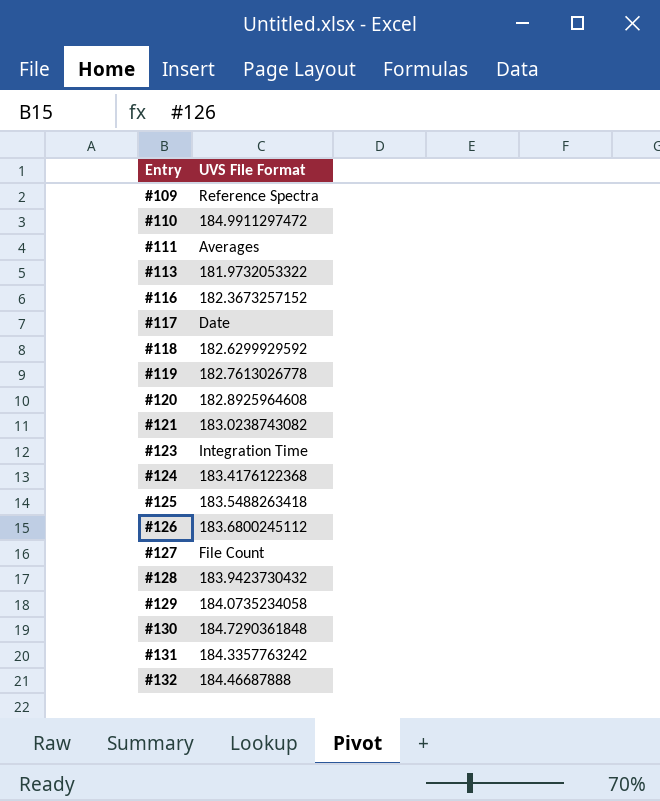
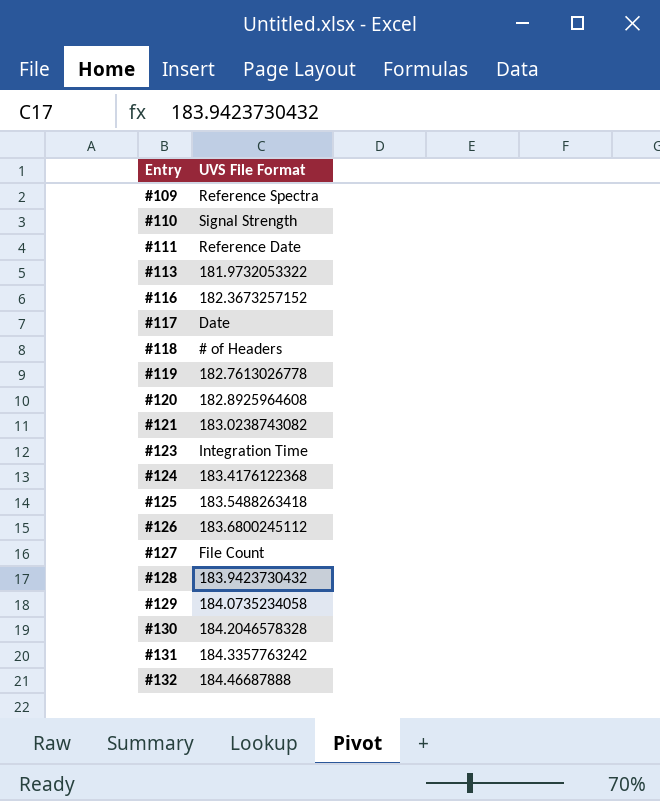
#110 | UVS File Format: 184.9911297472 -> Signal Strength
#111 | UVS File Format: Averages -> Reference Date
#118 | UVS File Format: 182.6299929592 -> # of Headers
#130 | UVS File Format: 184.7290361848 -> 184.2046578328

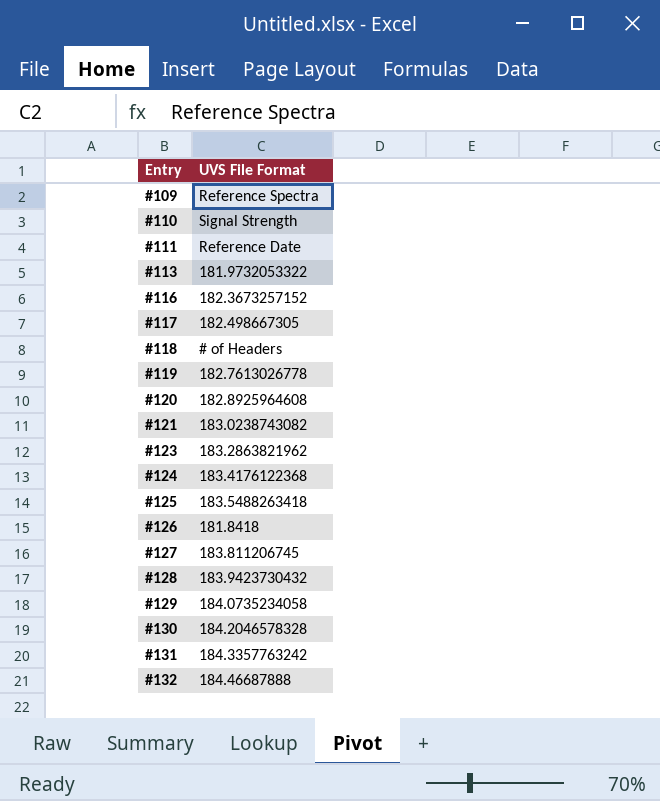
#117 | UVS File Format: Date -> 182.498667305
#123 | UVS File Format: Integration Time -> 183.2863821962
#126 | UVS File Format: 183.6800245112 -> 181.8418
#127 | UVS File Format: File Count -> 183.811206745

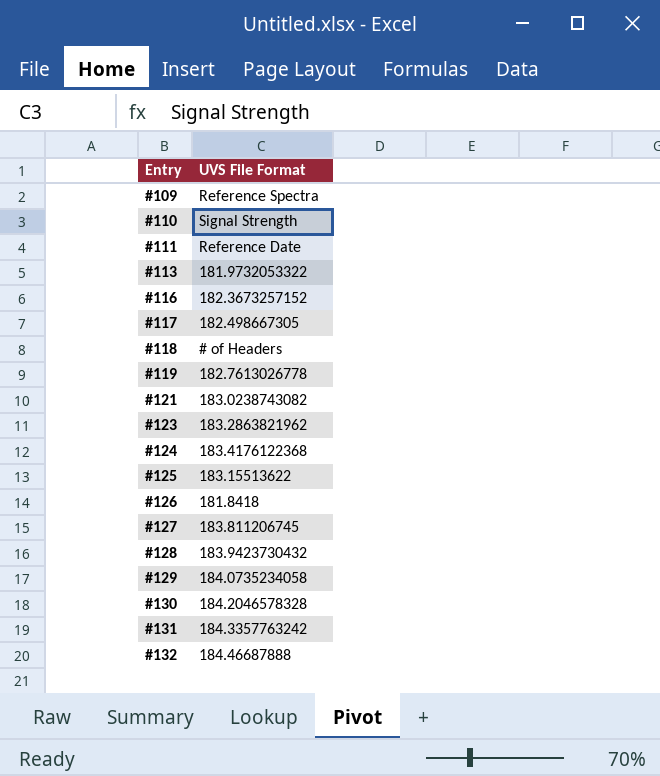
row #120: 182.8925964608 -> none
#125 | UVS File Format: 183.5488263418 -> 183.15513622

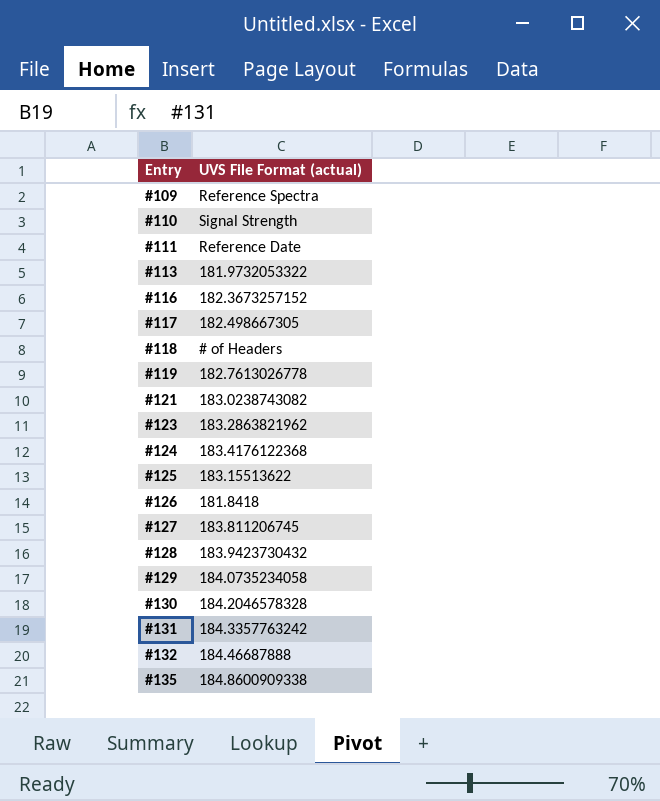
column name: UVS File Format -> UVS File Format (actual)
row #135: none -> 184.8600909338

